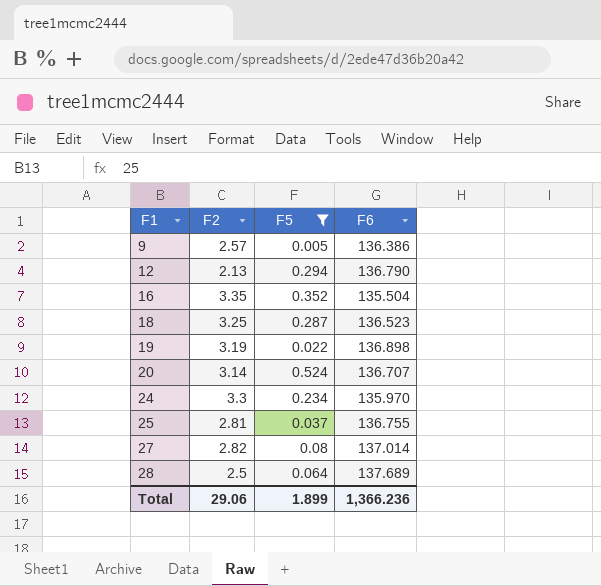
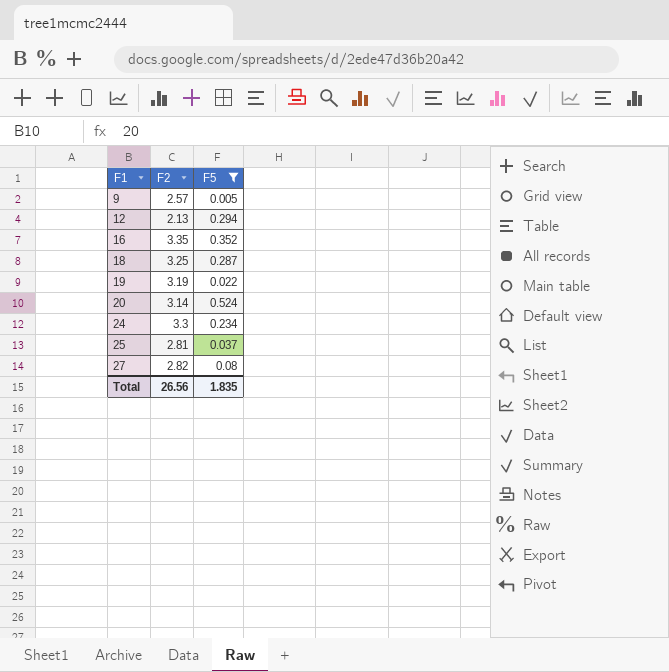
column F6 | position: 4 -> none
row 28: 2.5 | 0.064 | 137.689 -> none
Total | F2: 29.06 -> 26.56
Total | F5: 1.899 -> 1.835

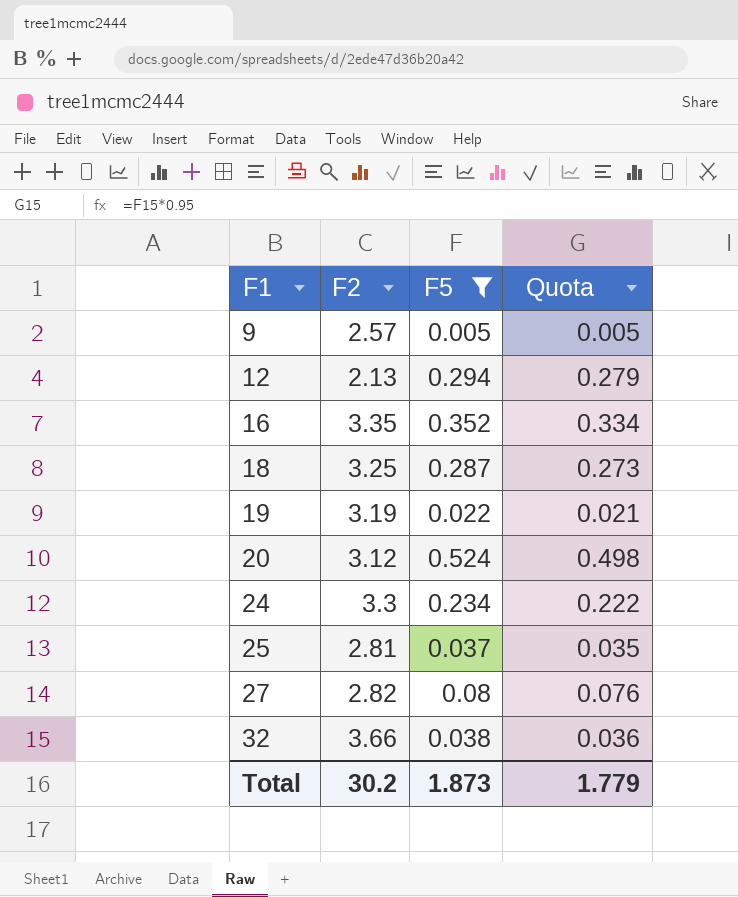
column Quota | formula: none -> [F5] * 0.95
20 | F2: 3.14 -> 3.12
row 32: none -> 3.66 | 0.038 | 0.036
Total | F2: 26.56 -> 30.2
Total | F5: 1.835 -> 1.873

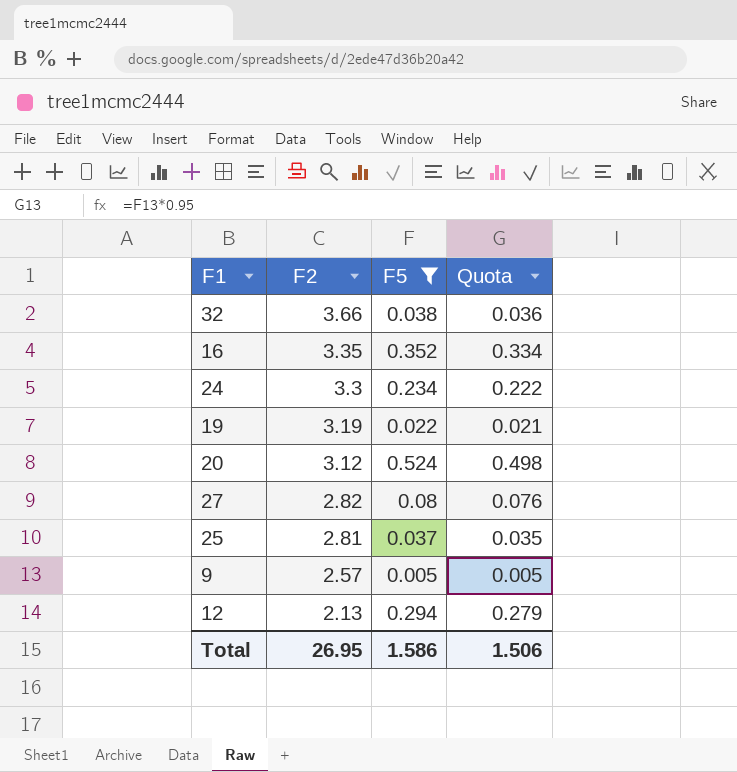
row order: F1 ascending -> F2 descending
row 18: 3.25 | 0.287 | 0.273 -> none
Total | F2: 30.2 -> 26.95
Total | F5: 1.873 -> 1.586
Total | Quota: 1.779 -> 1.506

